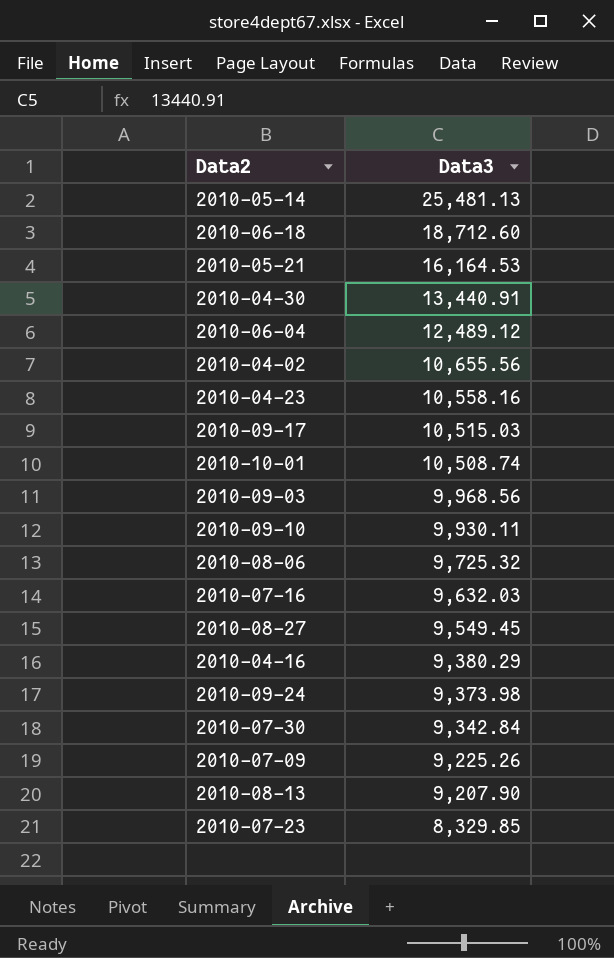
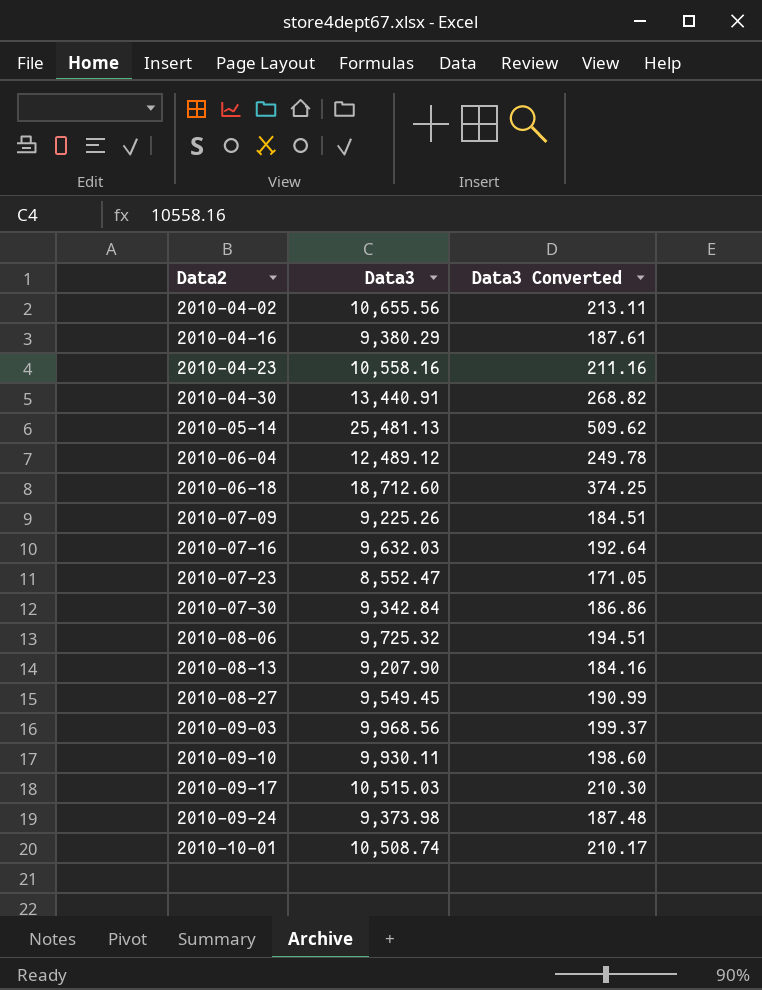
row order: Data3 descending -> Data2 ascending
column Data3 Converted | formula: none -> [Data3] * 0.02
row 2010-05-21: 16,164.53 -> none
2010-07-23 | Data3: 8,329.85 -> 8,552.47

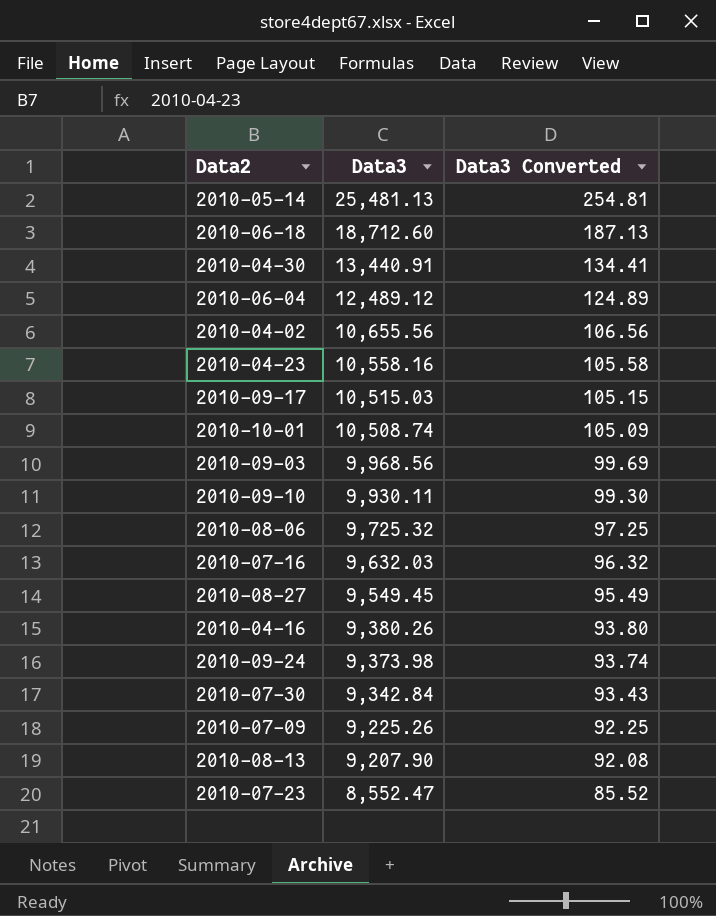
row order: Data2 ascending -> Data3 descending
column Data3 Converted | formula: [Data3] * 0.02 -> [Data3] * 0.01
2010-04-16 | Data3: 9,380.29 -> 9,380.26

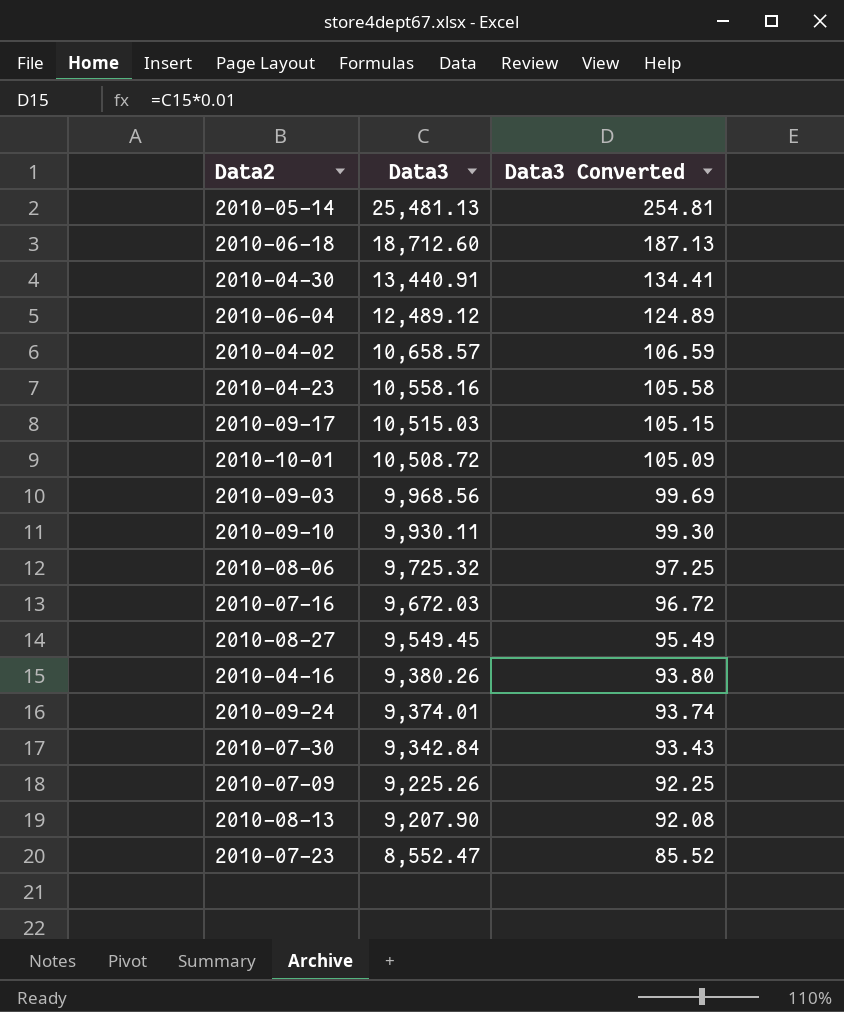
2010-04-02 | Data3: 10,655.56 -> 10,658.57
2010-04-02 | Data3 Converted: 106.56 -> 106.59
2010-10-01 | Data3: 10,508.74 -> 10,508.72
2010-07-16 | Data3: 9,632.03 -> 9,672.03
2010-07-16 | Data3 Converted: 96.32 -> 96.72
2010-09-24 | Data3: 9,373.98 -> 9,374.01

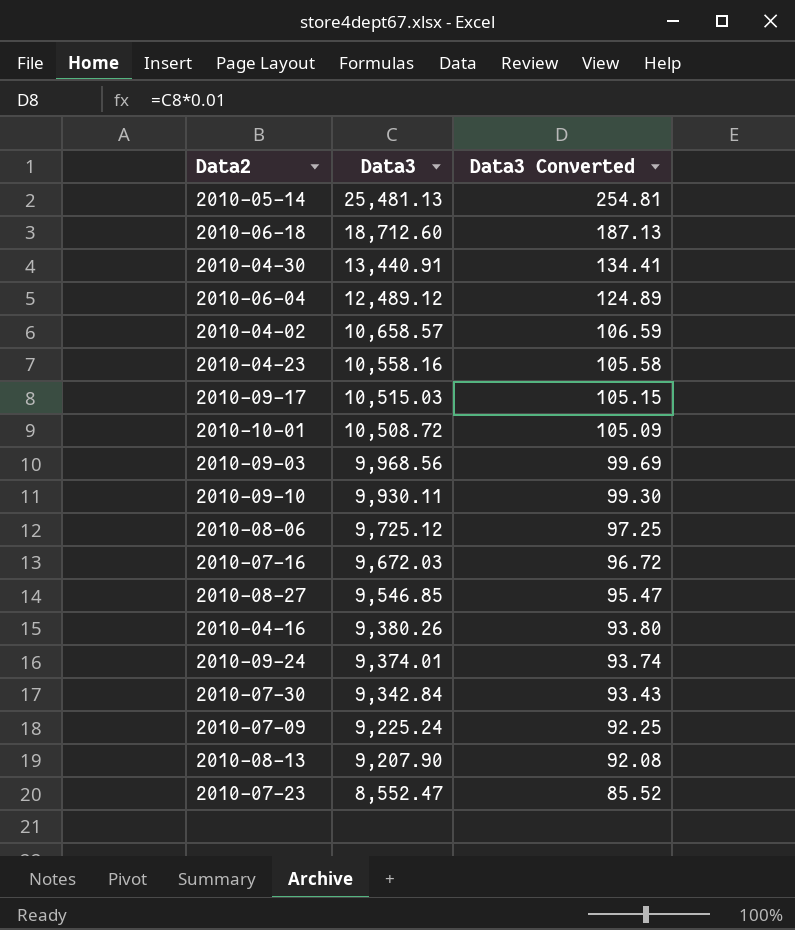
2010-08-06 | Data3: 9,725.32 -> 9,725.12
2010-08-27 | Data3: 9,549.45 -> 9,546.85
2010-08-27 | Data3 Converted: 95.49 -> 95.47
2010-07-09 | Data3: 9,225.26 -> 9,225.24

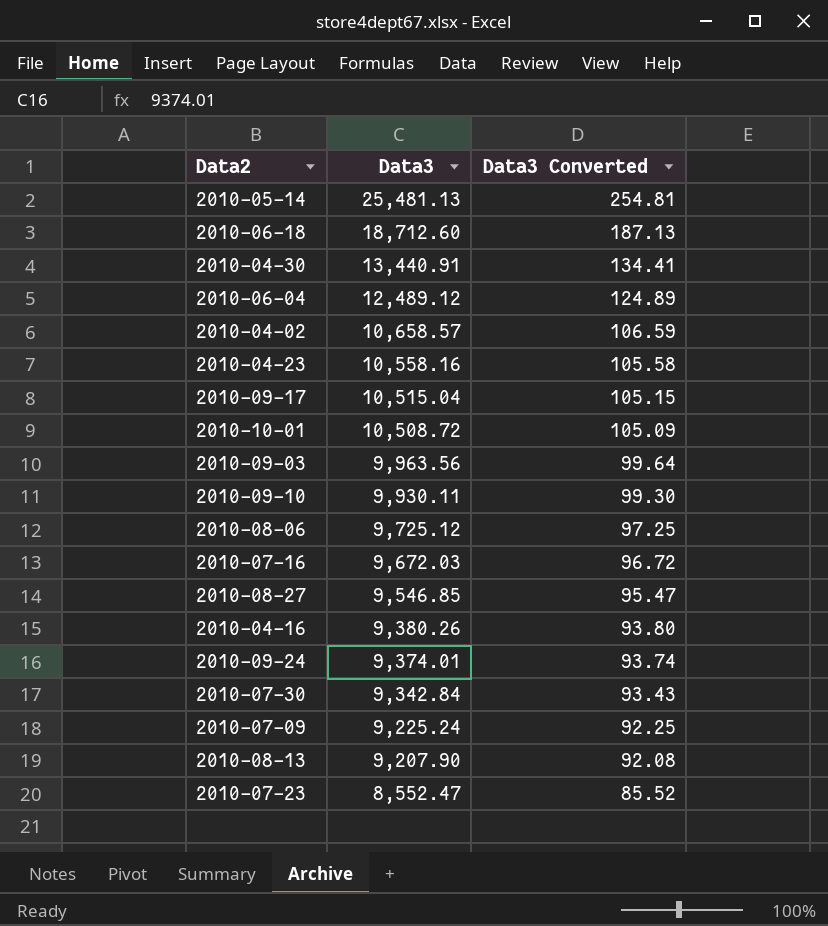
2010-09-17 | Data3: 10,515.03 -> 10,515.04
2010-09-03 | Data3: 9,968.56 -> 9,963.56
2010-09-03 | Data3 Converted: 99.69 -> 99.64

